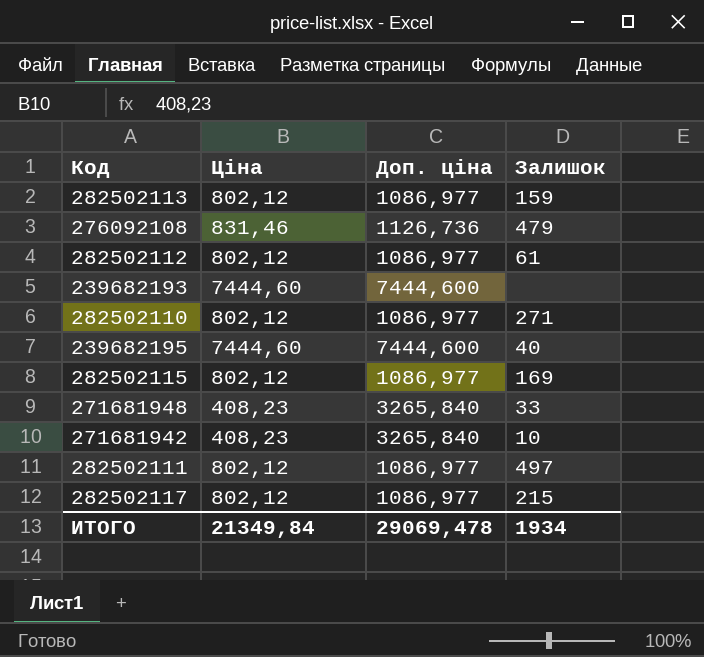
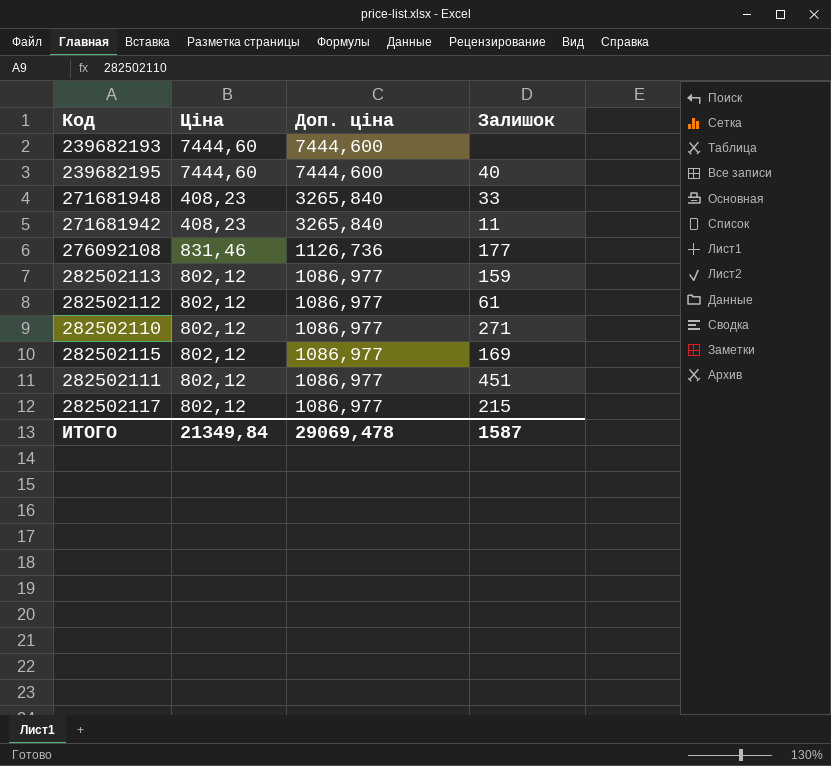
row order: none -> Доп. ціна descending
271681942 | Залишок: 10 -> 11
276092108 | Залишок: 479 -> 177
282502111 | Залишок: 497 -> 451
ИТОГО | Залишок: 1934 -> 1587

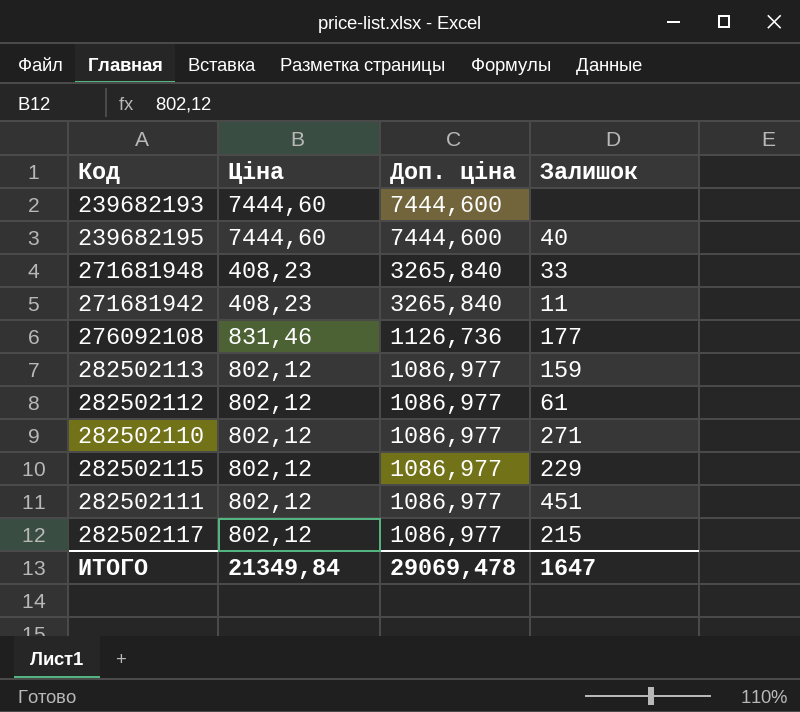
282502115 | Залишок: 169 -> 229
ИТОГО | Залишок: 1587 -> 1647

